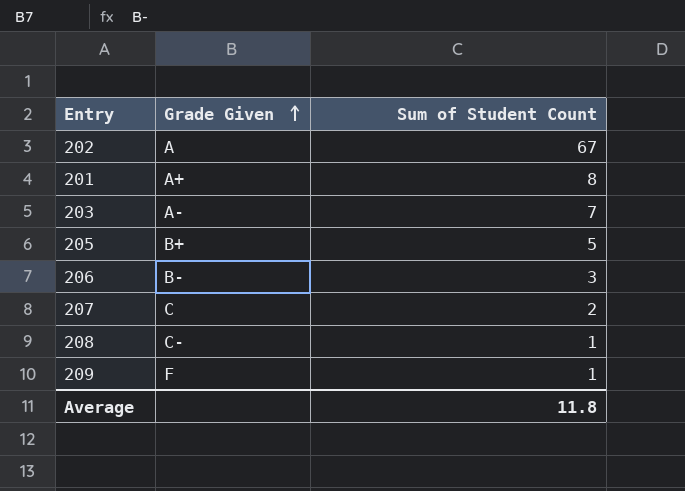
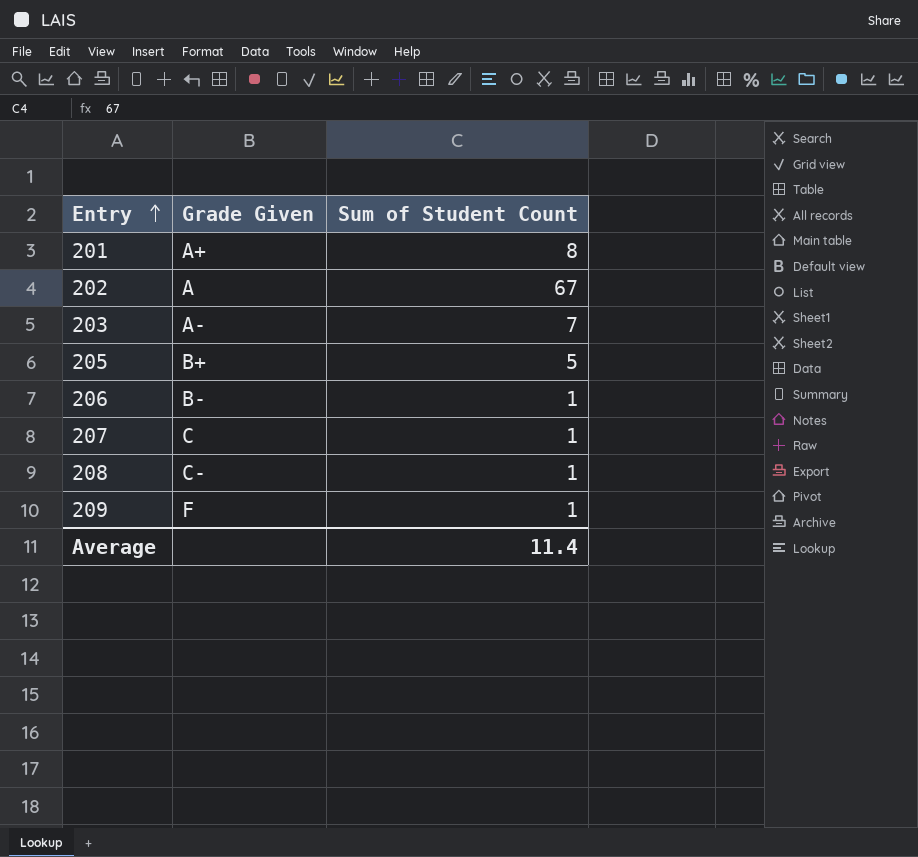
row order: Grade Given ascending -> Entry ascending
206 | Sum of Student Count: 3 -> 1
207 | Sum of Student Count: 2 -> 1
Average | Sum of Student Count: 11.8 -> 11.4

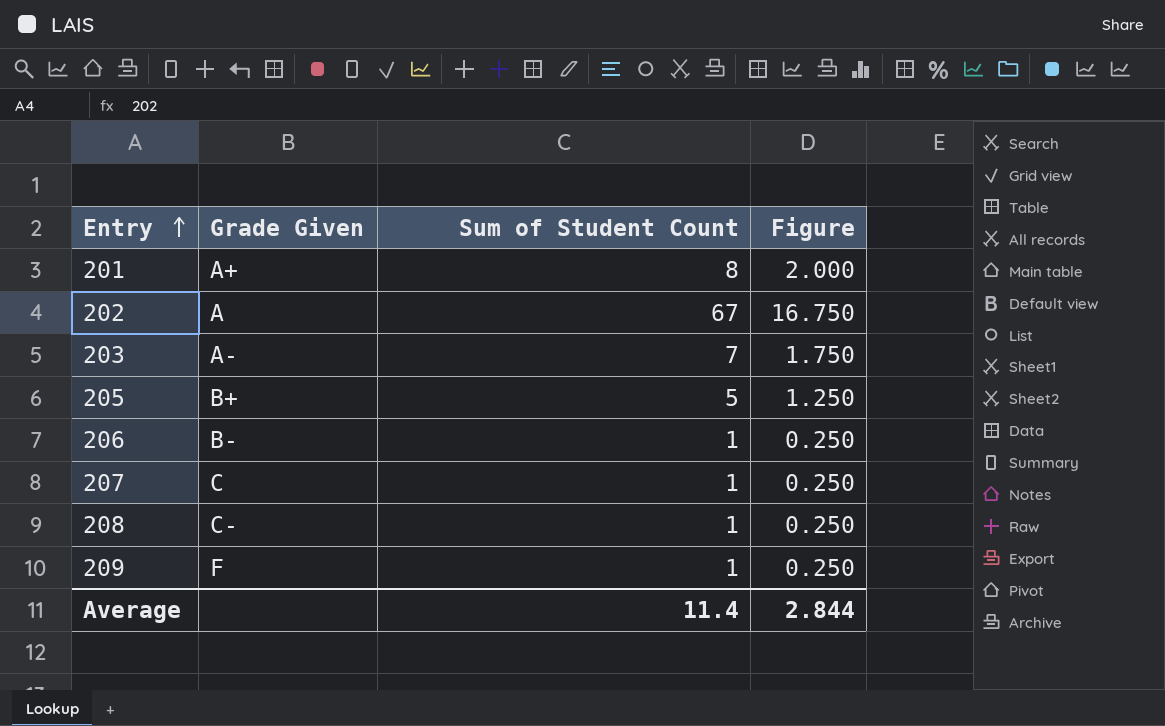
column Figure | formula: none -> [Sum of Student Count] * 0.25

